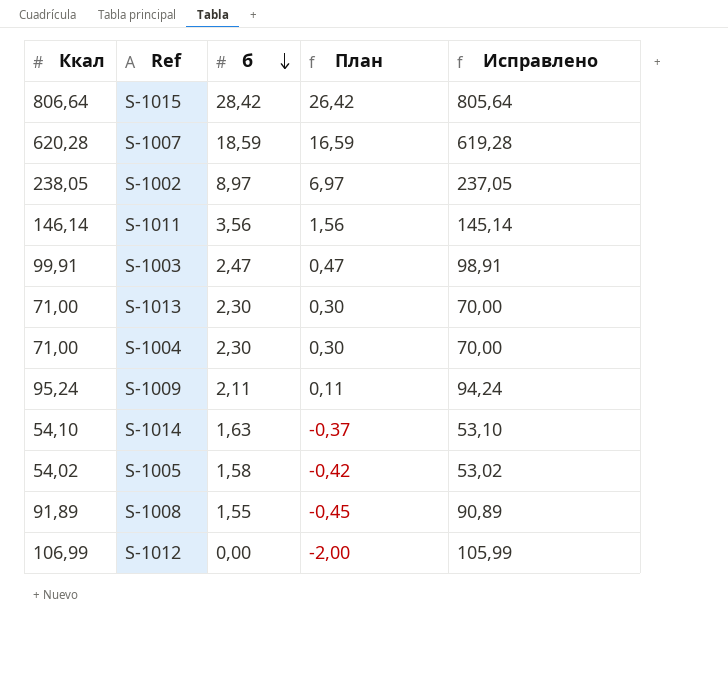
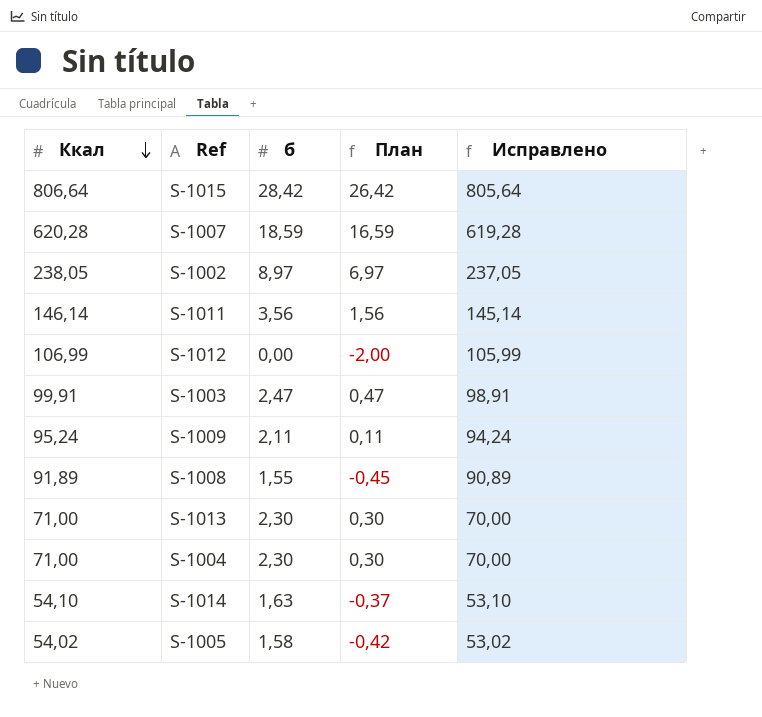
row order: б descending -> Ккал descending

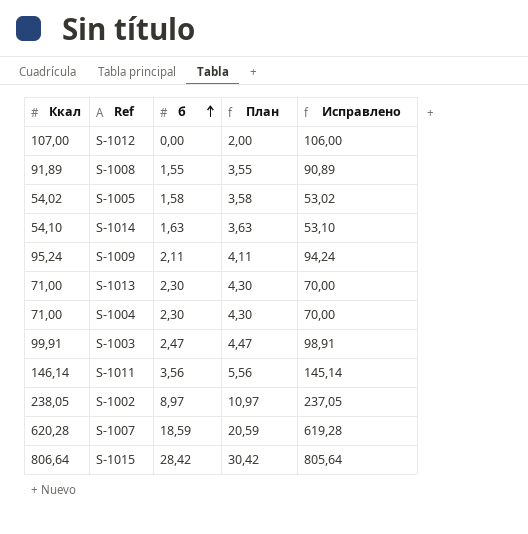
row order: Ккал descending -> б ascending
column План | formula: [б] - 2 -> [б] + 2
S-1012 | Ккал: 106,99 -> 107,00
S-1012 | Исправлено: 105,99 -> 106,00

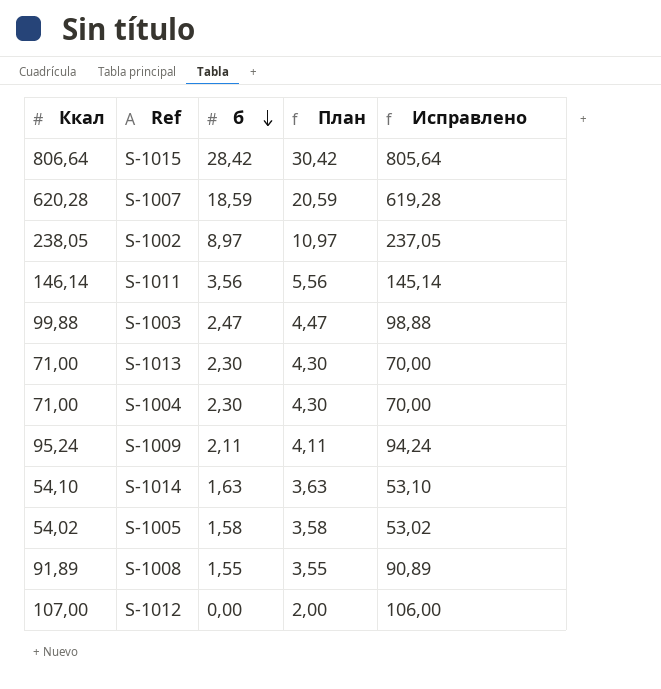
row order: б ascending -> б descending
S-1003 | Ккал: 99,91 -> 99,88
S-1003 | Исправлено: 98,91 -> 98,88

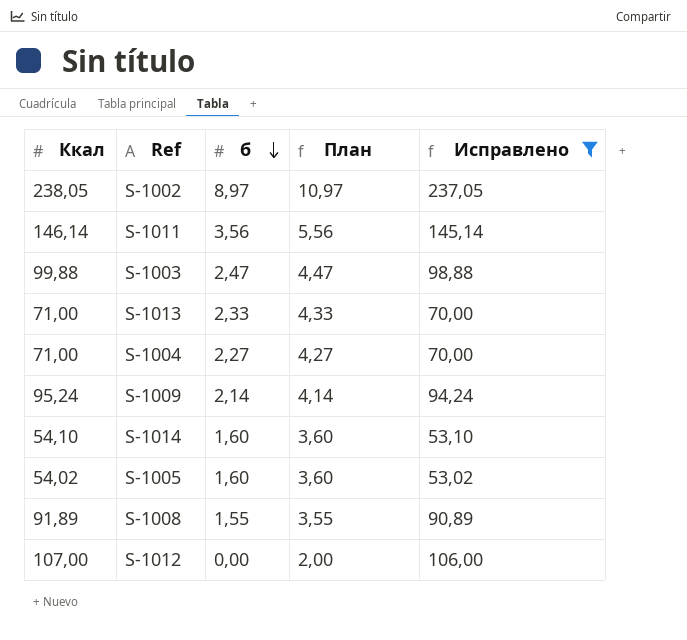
filter: none -> Исправлено <= 237,05
S-1013 | б: 2,30 -> 2,33
S-1013 | План: 4,30 -> 4,33
S-1004 | б: 2,30 -> 2,27
S-1004 | План: 4,30 -> 4,27
S-1009 | б: 2,11 -> 2,14
S-1009 | План: 4,11 -> 4,14
S-1014 | б: 1,63 -> 1,60
S-1014 | План: 3,63 -> 3,60
S-1005 | б: 1,58 -> 1,60
S-1005 | План: 3,58 -> 3,60

